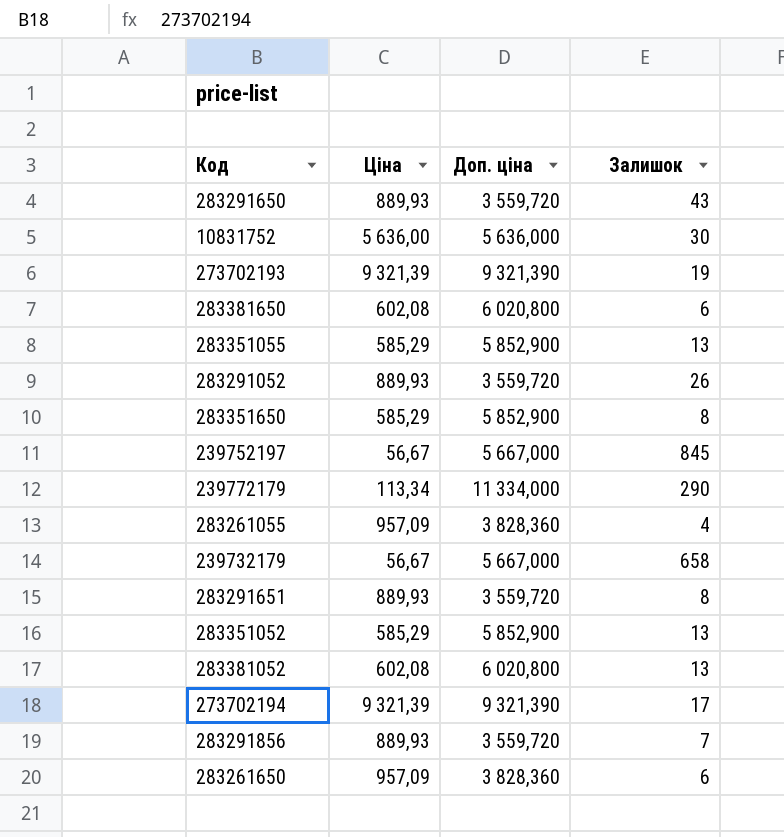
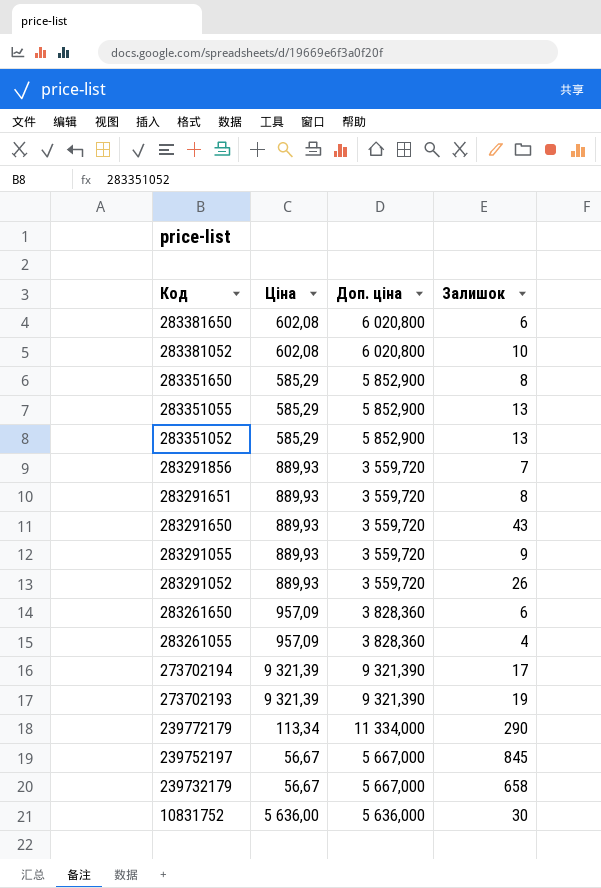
row order: none -> Код descending
283381052 | Залишок: 13 -> 10
row 283291055: none -> 889,93 | 3 559,720 | 9

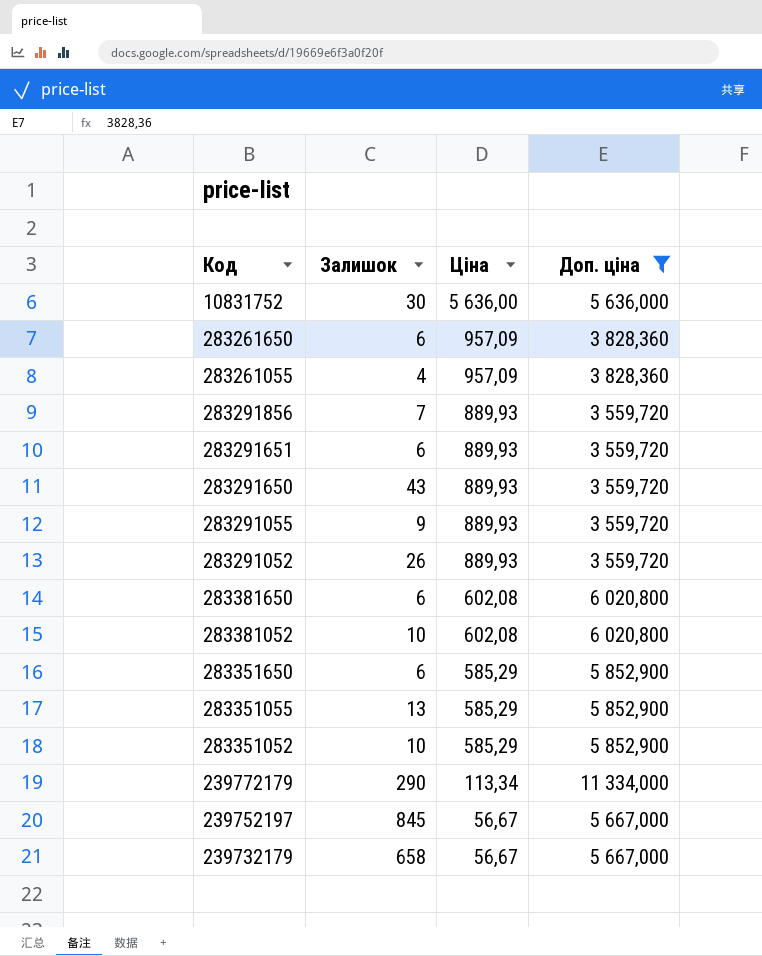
filter: none -> Доп. ціна != 9 321,390
row order: Код descending -> Ціна descending
column Залишок | position: 4 -> 2
283291651 | Залишок: 8 -> 6
283351650 | Залишок: 8 -> 6
283351052 | Залишок: 13 -> 10

